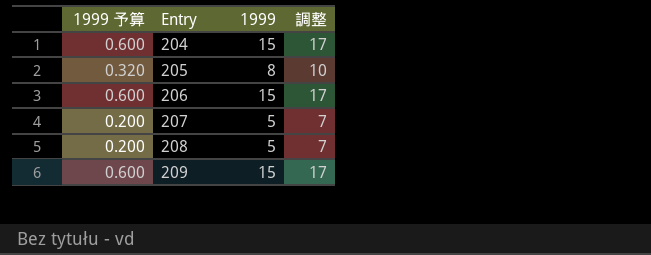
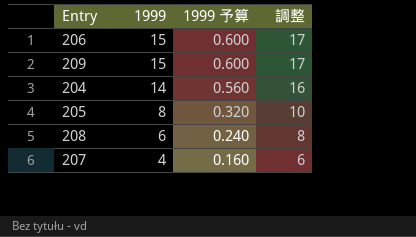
row order: Entry ascending -> 1999 descending
column 1999 予算 | position: 1 -> 3
204 | 1999: 15 -> 14
204 | 1999 予算: 0.600 -> 0.560
204 | 調整: 17 -> 16
208 | 1999: 5 -> 6
208 | 1999 予算: 0.200 -> 0.240
208 | 調整: 7 -> 8
207 | 1999: 5 -> 4
207 | 1999 予算: 0.200 -> 0.160
207 | 調整: 7 -> 6

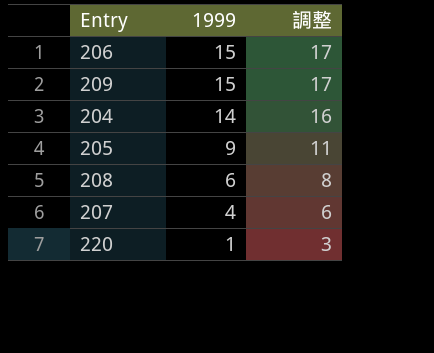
column 1999 予算 | formula: [1999] * 0.04 -> none
205 | 1999: 8 -> 9
205 | 調整: 10 -> 11
row 220: none -> 1 | 3

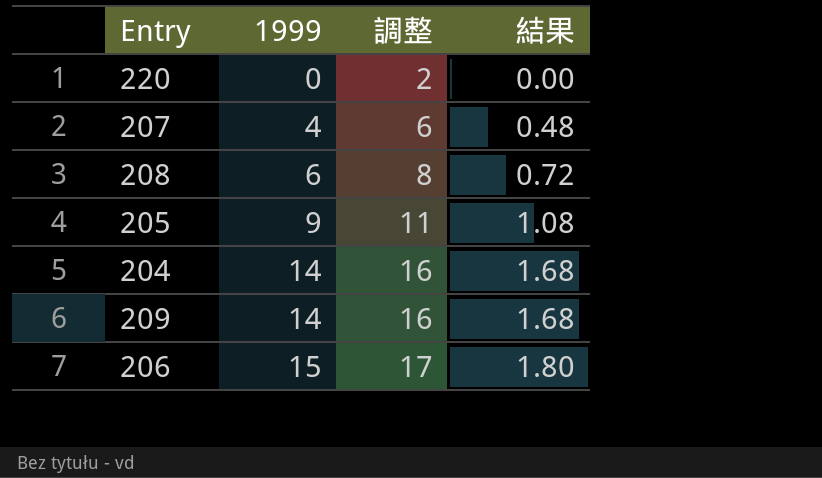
row order: 1999 descending -> 1999 ascending
column 結果 | formula: none -> [1999] * 0.12
220 | 1999: 1 -> 0
220 | 調整: 3 -> 2
209 | 1999: 15 -> 14
209 | 調整: 17 -> 16

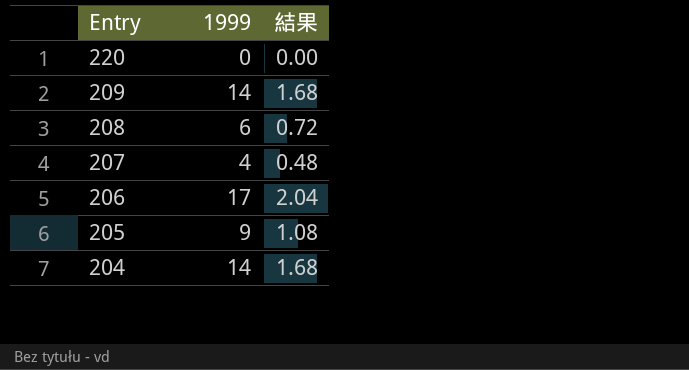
row order: 1999 ascending -> Entry descending
column 調整 | formula: [1999] + 2 -> none
206 | 1999: 15 -> 17
206 | 結果: 1.80 -> 2.04

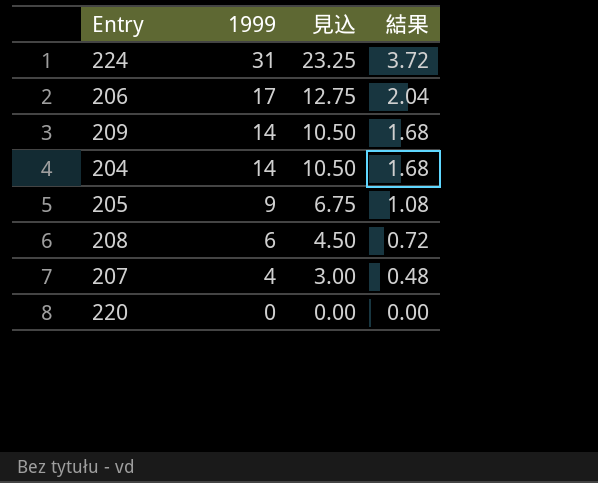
row order: Entry descending -> 1999 descending
column 見込 | formula: none -> [1999] * 0.75
row 224: none -> 31 | 23.25 | 3.72

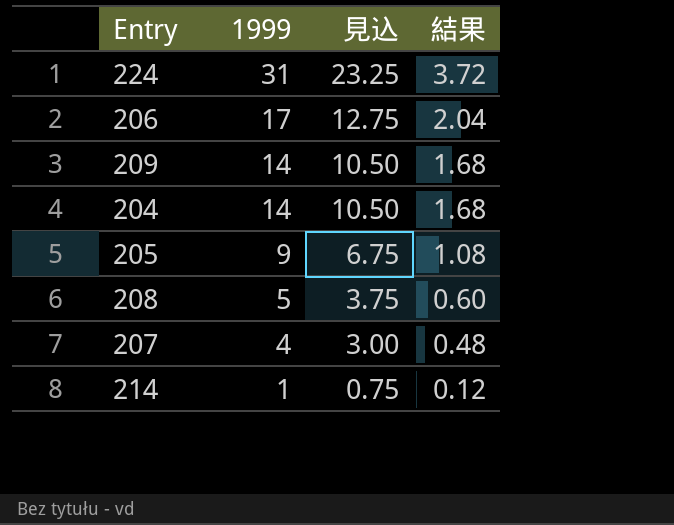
row 220: 0 | 0.00 | 0.00 -> none
208 | 1999: 6 -> 5
208 | 見込: 4.50 -> 3.75
208 | 結果: 0.72 -> 0.60
row 214: none -> 1 | 0.75 | 0.12

